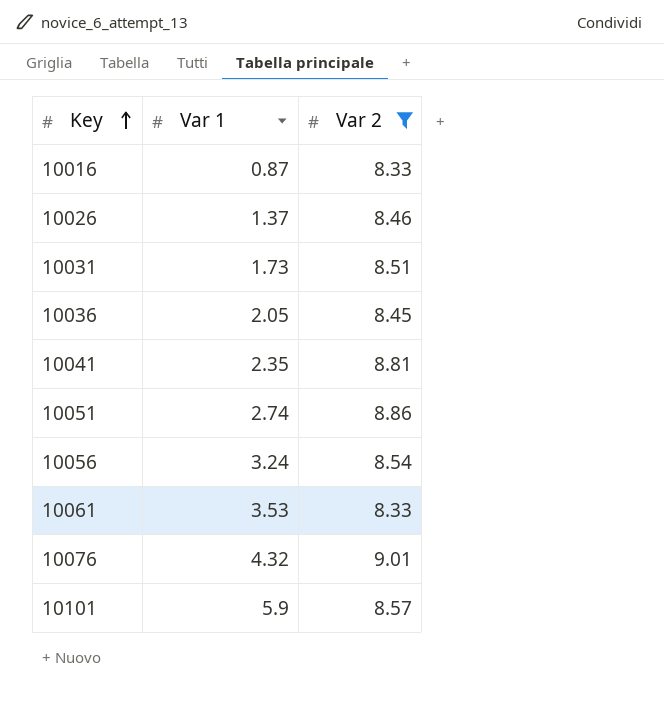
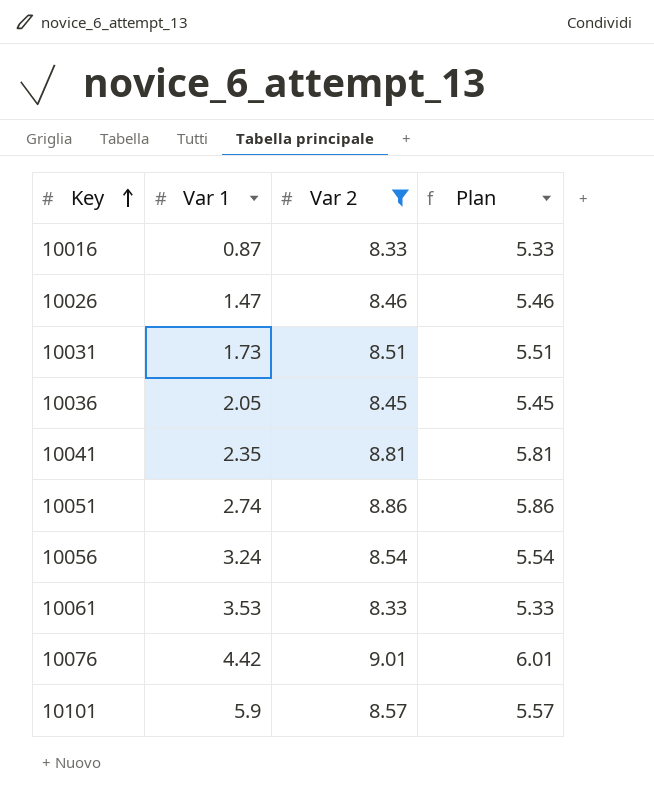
column Plan | formula: none -> [Var 2] - 3
10026 | Var 1: 1.37 -> 1.47
10076 | Var 1: 4.32 -> 4.42

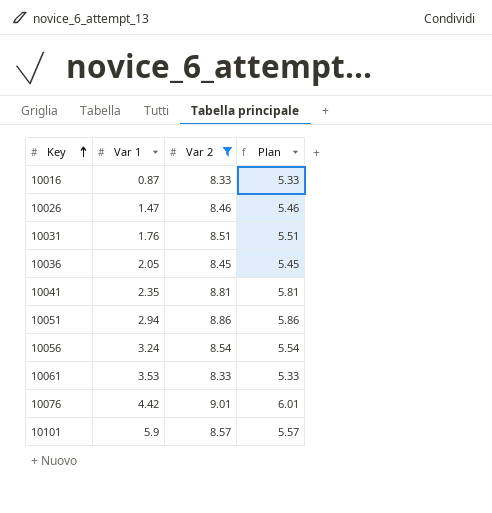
10031 | Var 1: 1.73 -> 1.76
10051 | Var 1: 2.74 -> 2.94

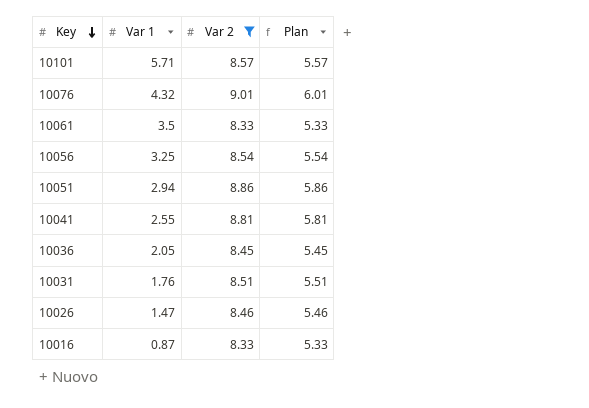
row order: Key ascending -> Key descending
10101 | Var 1: 5.9 -> 5.71
10076 | Var 1: 4.42 -> 4.32
10061 | Var 1: 3.53 -> 3.5
10056 | Var 1: 3.24 -> 3.25
10041 | Var 1: 2.35 -> 2.55

